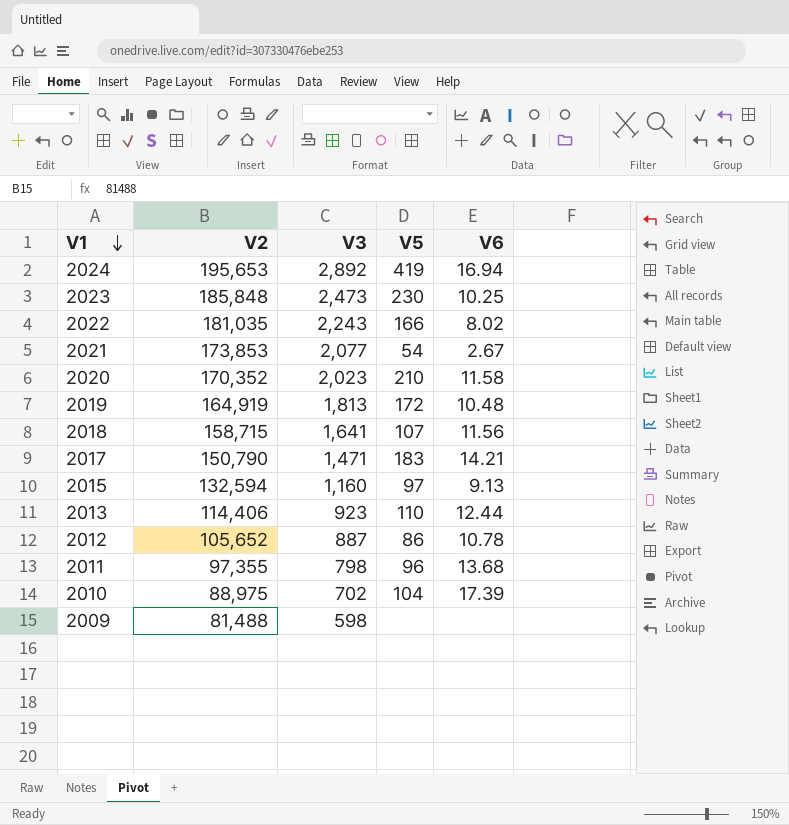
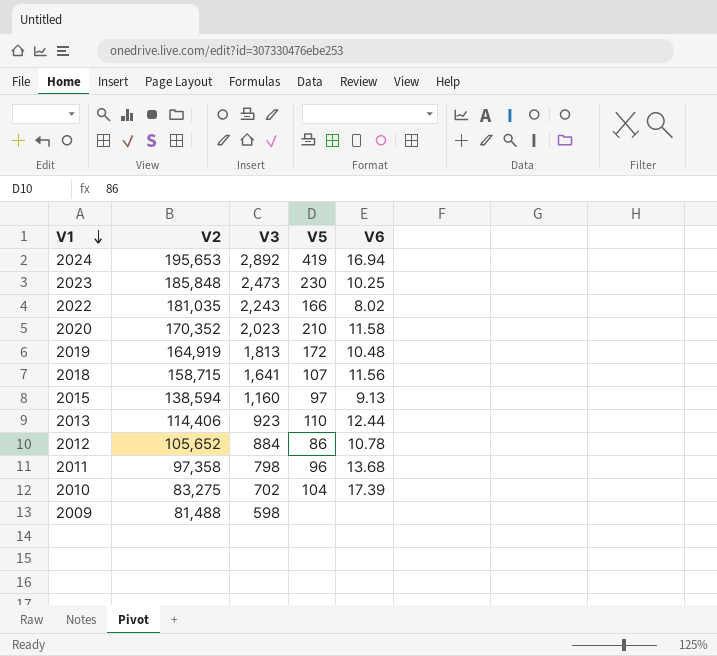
row 2021: 173,853 | 2,077 | 54 | 2.67 -> none
row 2017: 150,790 | 1,471 | 183 | 14.21 -> none
2015 | V2: 132,594 -> 138,594
2012 | V3: 887 -> 884
2011 | V2: 97,355 -> 97,358
2010 | V2: 88,975 -> 83,275

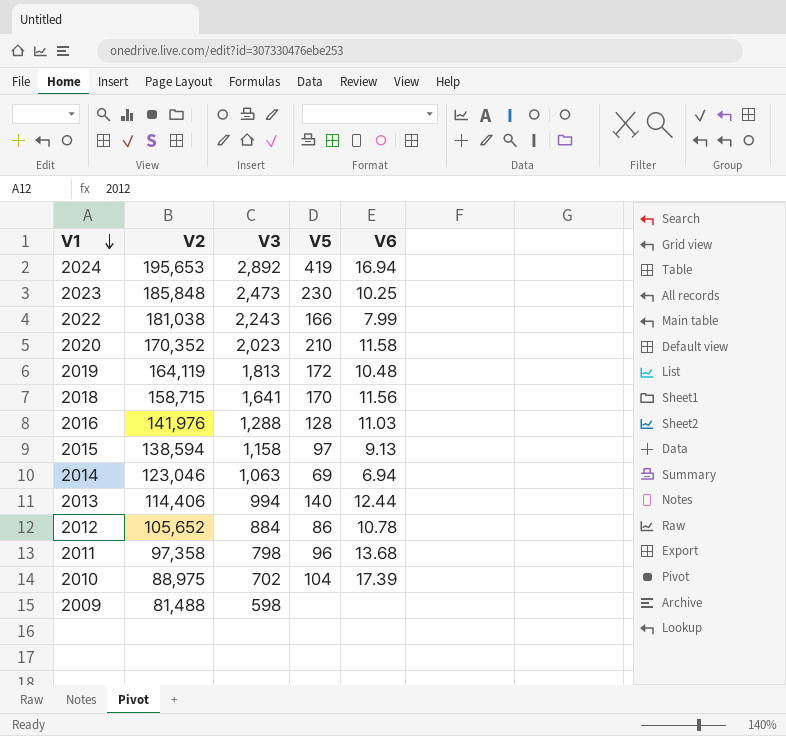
2022 | V2: 181,035 -> 181,038
2022 | V6: 8.02 -> 7.99
2019 | V2: 164,919 -> 164,119
2018 | V5: 107 -> 170
row 2016: none -> 141,976 | 1,288 | 128 | 11.03
2015 | V3: 1,160 -> 1,158
row 2014: none -> 123,046 | 1,063 | 69 | 6.94
2013 | V3: 923 -> 994
2013 | V5: 110 -> 140
2010 | V2: 83,275 -> 88,975

